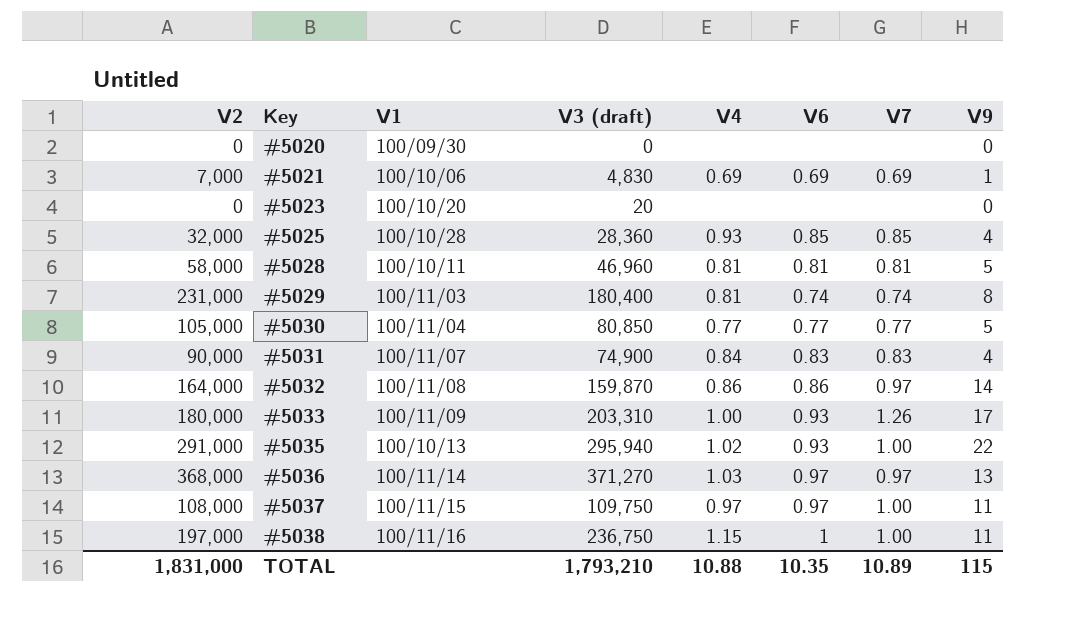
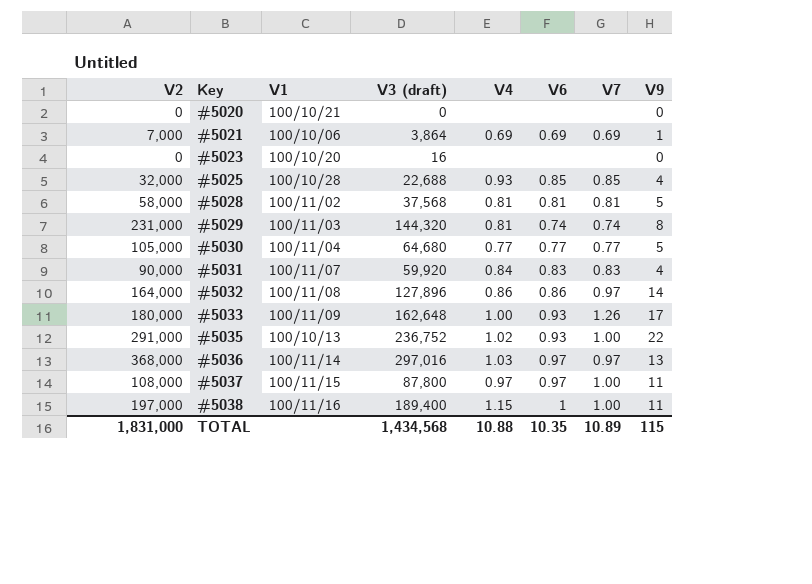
#5020 | V1: 100/09/30 -> 100/10/21
#5021 | V3 (draft): 4,830 -> 3,864
#5023 | V3 (draft): 20 -> 16
#5025 | V3 (draft): 28,360 -> 22,688
#5028 | V1: 100/10/11 -> 100/11/02
#5028 | V3 (draft): 46,960 -> 37,568
#5029 | V3 (draft): 180,400 -> 144,320
#5030 | V3 (draft): 80,850 -> 64,680
#5031 | V3 (draft): 74,900 -> 59,920
#5032 | V3 (draft): 159,870 -> 127,896
#5033 | V3 (draft): 203,310 -> 162,648
#5035 | V3 (draft): 295,940 -> 236,752
#5036 | V3 (draft): 371,270 -> 297,016
#5037 | V3 (draft): 109,750 -> 87,800
#5038 | V3 (draft): 236,750 -> 189,400
TOTAL | V3 (draft): 1,793,210 -> 1,434,568

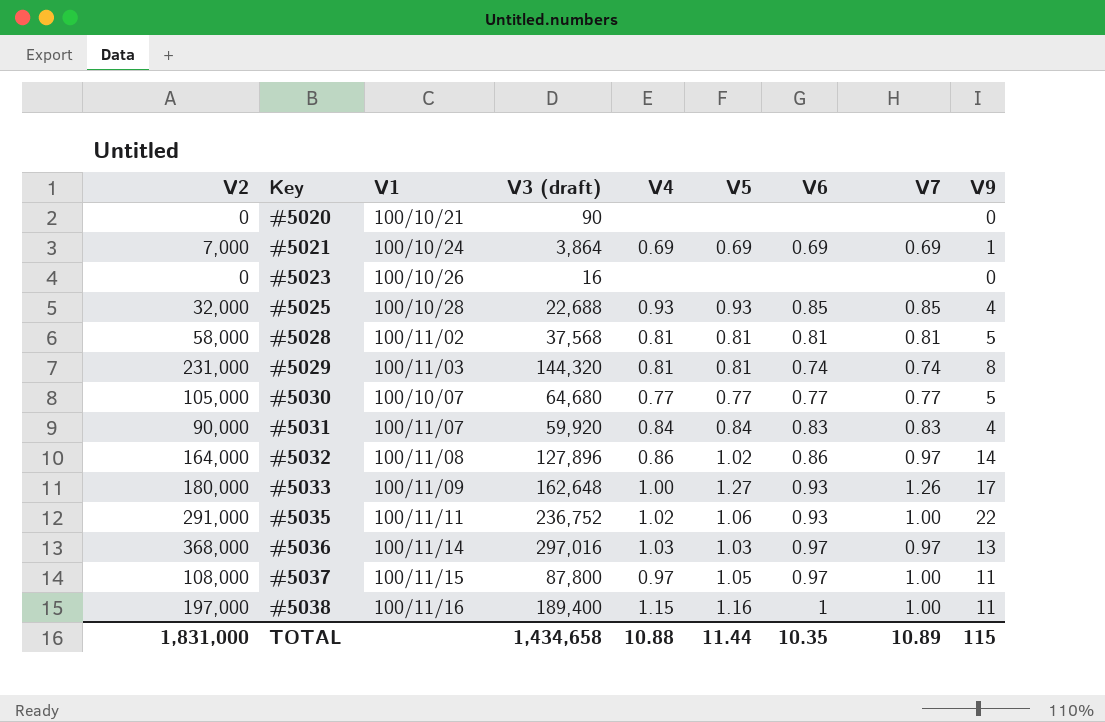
column V5 | position: none -> 6
#5020 | V3 (draft): 0 -> 90
#5021 | V1: 100/10/06 -> 100/10/24
#5023 | V1: 100/10/20 -> 100/10/26
#5030 | V1: 100/11/04 -> 100/10/07
#5035 | V1: 100/10/13 -> 100/11/11
TOTAL | V3 (draft): 1,434,568 -> 1,434,658

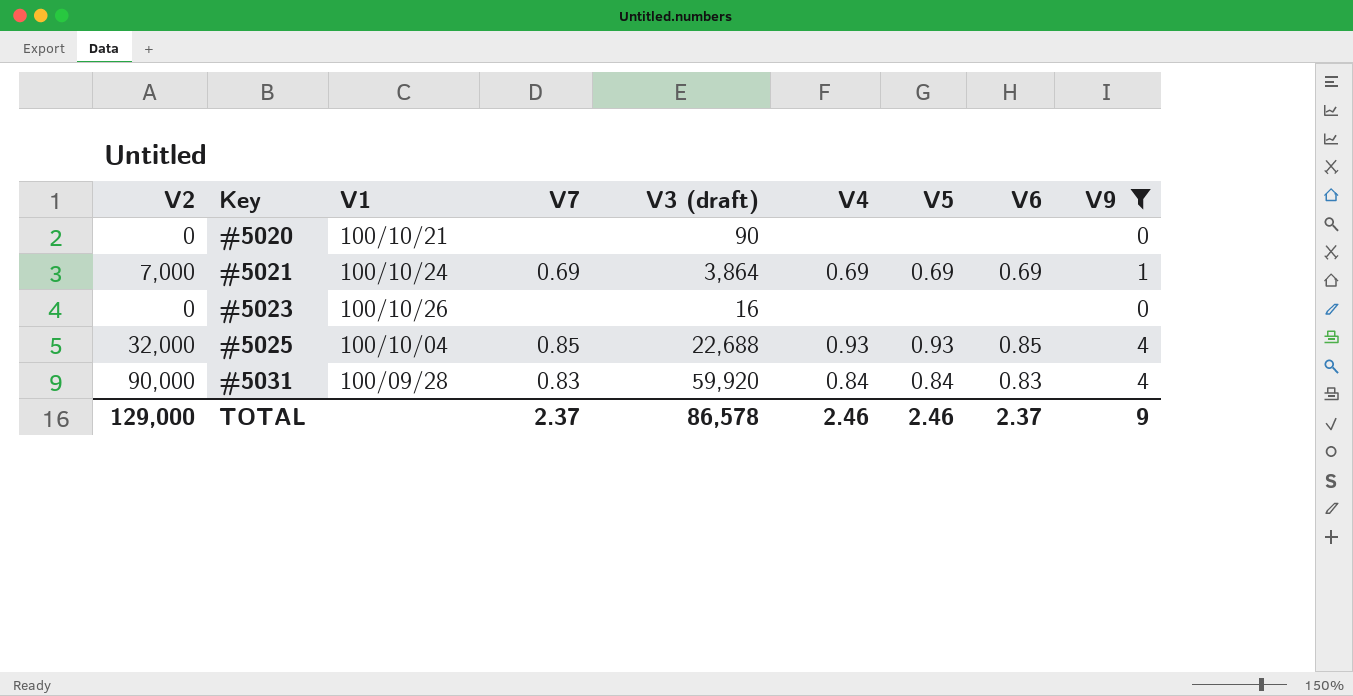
filter: none -> V9 <= 4
column V7 | position: 8 -> 4
#5025 | V1: 100/10/28 -> 100/10/04
#5031 | V1: 100/11/07 -> 100/09/28
TOTAL | V2: 1,831,000 -> 129,000
TOTAL | V7: 10.89 -> 2.37
TOTAL | V3 (draft): 1,434,658 -> 86,578
TOTAL | V4: 10.88 -> 2.46
TOTAL | V5: 11.44 -> 2.46
TOTAL | V6: 10.35 -> 2.37
TOTAL | V9: 115 -> 9

